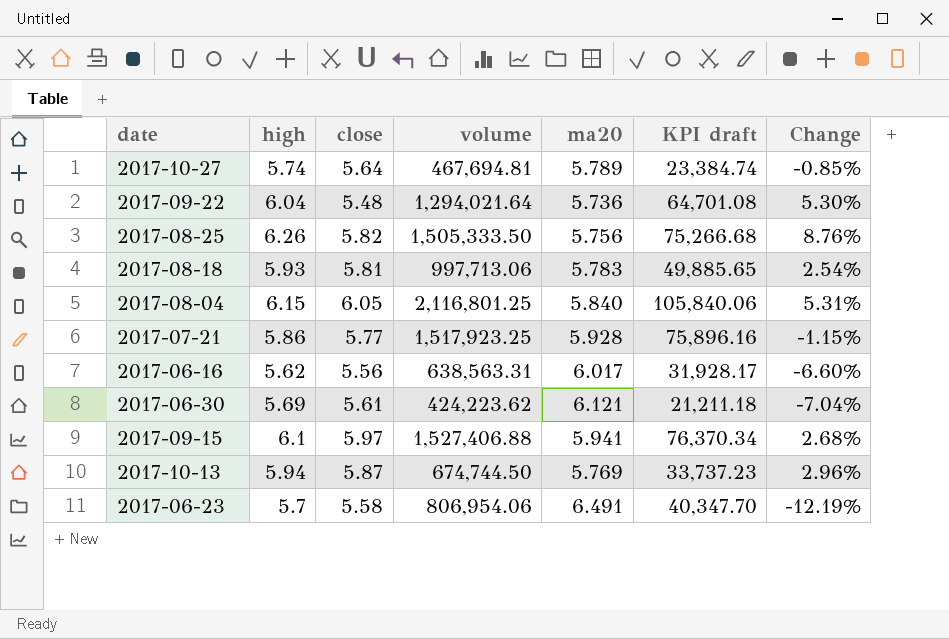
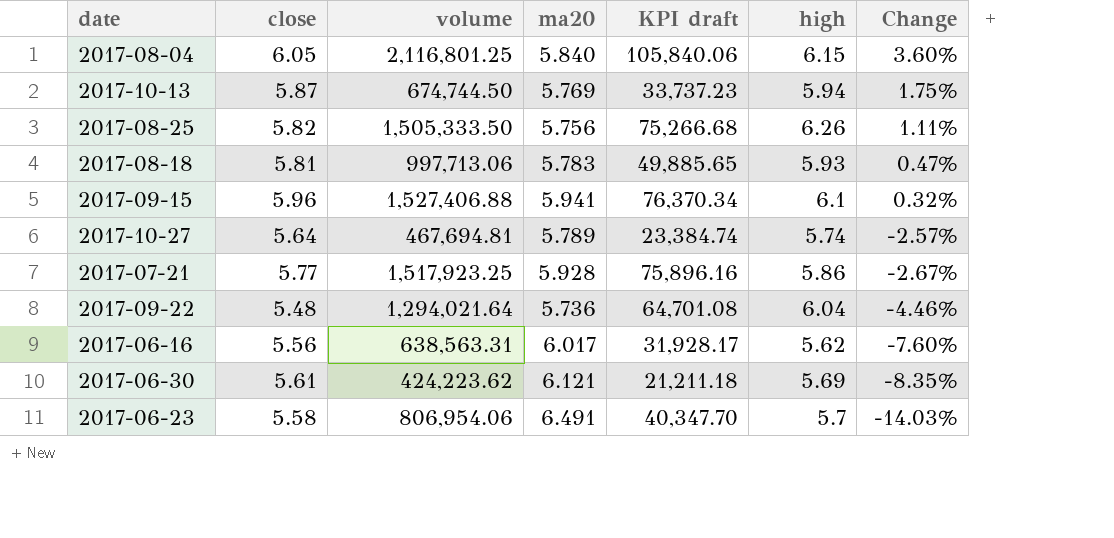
row order: none -> Change descending
column high | position: 2 -> 6
column Change | formula: ([high] - [ma20]) / [ma20] -> ([close] - [ma20]) / [ma20]
2017-09-15 | close: 5.97 -> 5.96

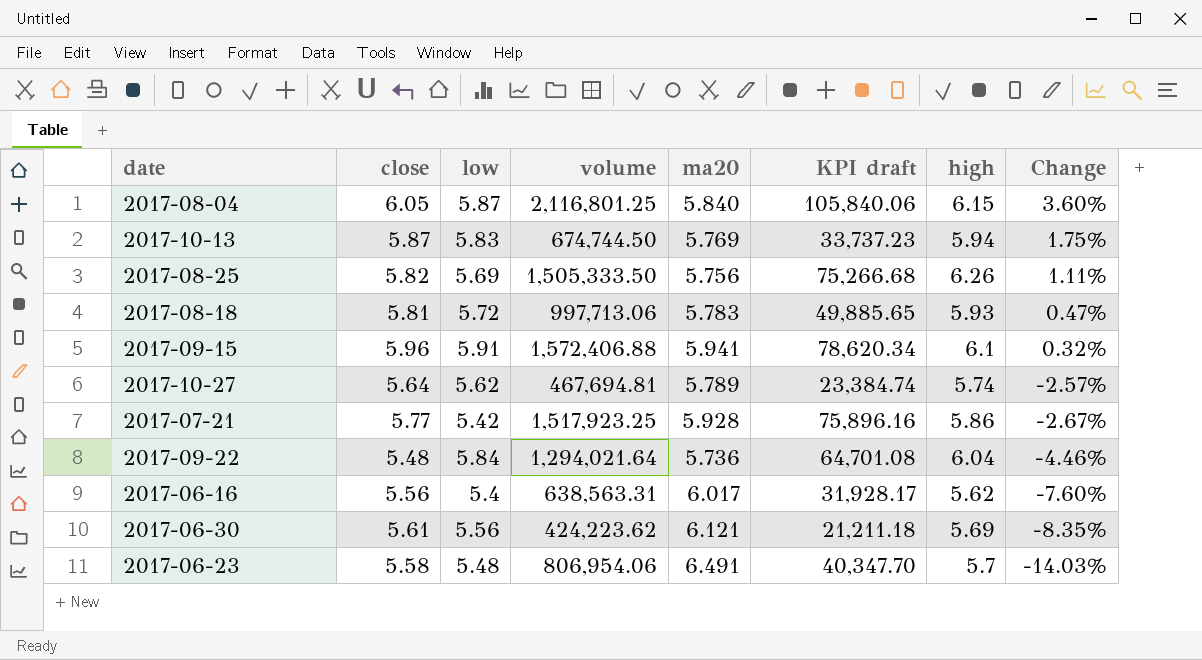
column low | position: none -> 3
2017-09-15 | volume: 1,527,406.88 -> 1,572,406.88
2017-09-15 | KPI draft: 76,370.34 -> 78,620.34

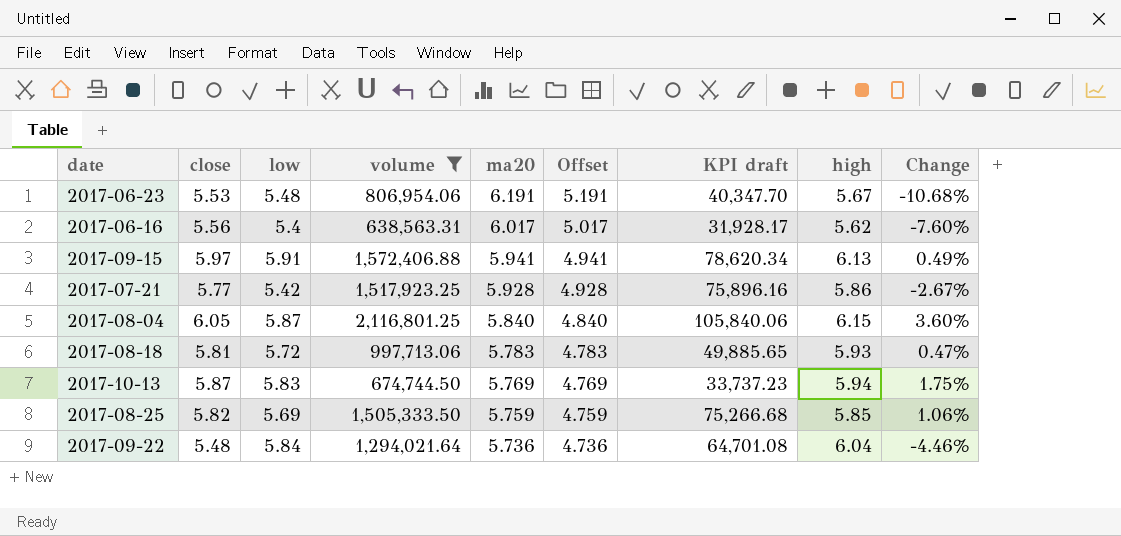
filter: none -> volume >= 638,563.31
row order: Change descending -> ma20 descending
column Offset | formula: none -> [ma20] - 1
2017-06-23 | close: 5.58 -> 5.53
2017-06-23 | ma20: 6.491 -> 6.191
2017-06-23 | high: 5.7 -> 5.67
2017-06-23 | Change: -14.03% -> -10.68%
2017-09-15 | close: 5.96 -> 5.97
2017-09-15 | high: 6.1 -> 6.13
2017-09-15 | Change: 0.32% -> 0.49%
2017-08-25 | ma20: 5.756 -> 5.759
2017-08-25 | high: 6.26 -> 5.85
2017-08-25 | Change: 1.11% -> 1.06%

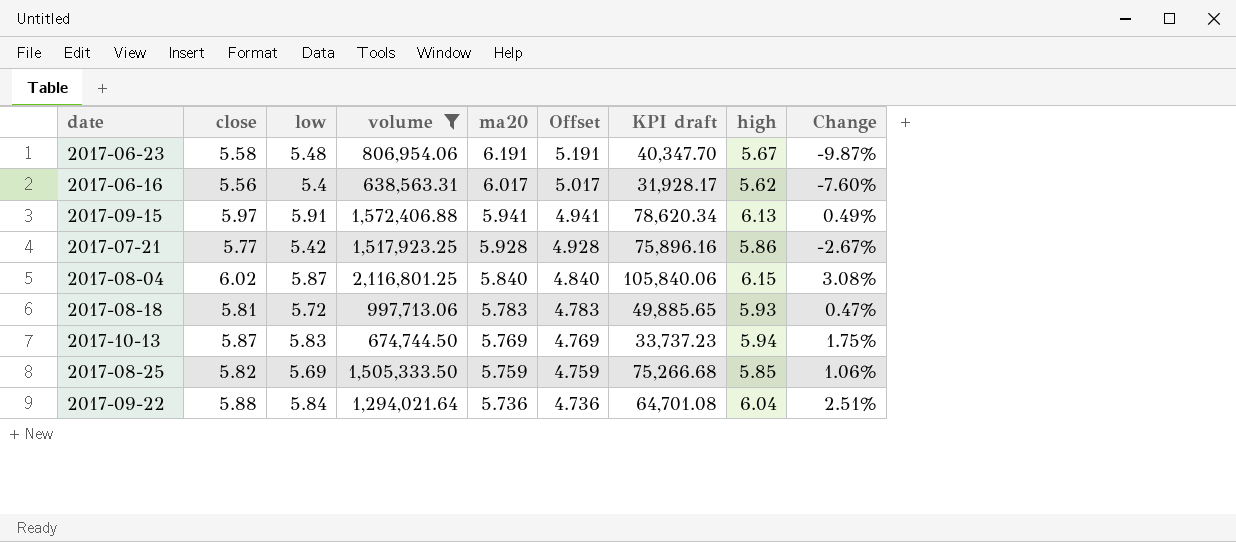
2017-06-23 | close: 5.53 -> 5.58
2017-06-23 | Change: -10.68% -> -9.87%
2017-08-04 | close: 6.05 -> 6.02
2017-08-04 | Change: 3.60% -> 3.08%
2017-09-22 | close: 5.48 -> 5.88
2017-09-22 | Change: -4.46% -> 2.51%

